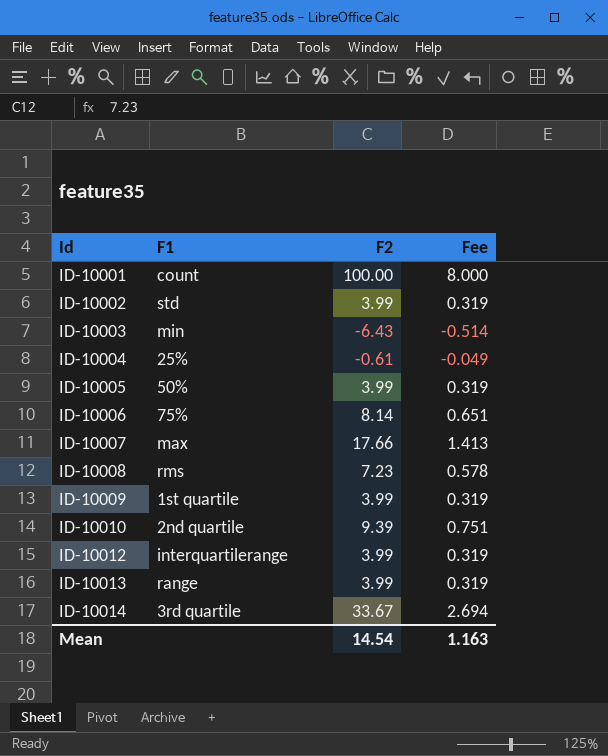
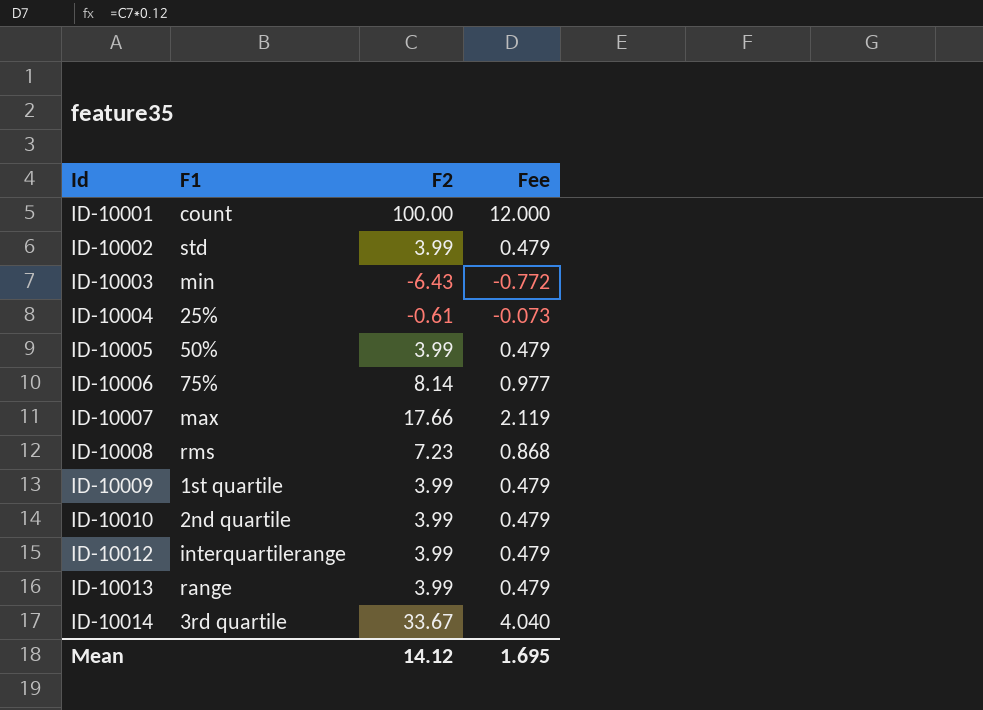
column Fee | formula: [F2] * 0.08 -> [F2] * 0.12
ID-10010 | F2: 9.39 -> 3.99
Mean | F2: 14.54 -> 14.12
Mean | Fee: 1.163 -> 1.695

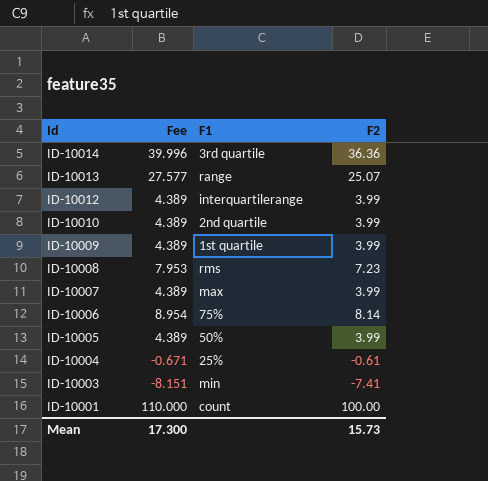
row order: Id ascending -> Id descending
column Fee | formula: [F2] * 0.12 -> [F2] * 1.1
column Fee | position: 4 -> 2
row ID-10002: std | 3.99 | 0.479 -> none
ID-10014 | F2: 33.67 -> 36.36
ID-10013 | F2: 3.99 -> 25.07
ID-10007 | F2: 17.66 -> 3.99
ID-10003 | F2: -6.43 -> -7.41
Mean | Fee: 1.695 -> 17.300
Mean | F2: 14.12 -> 15.73

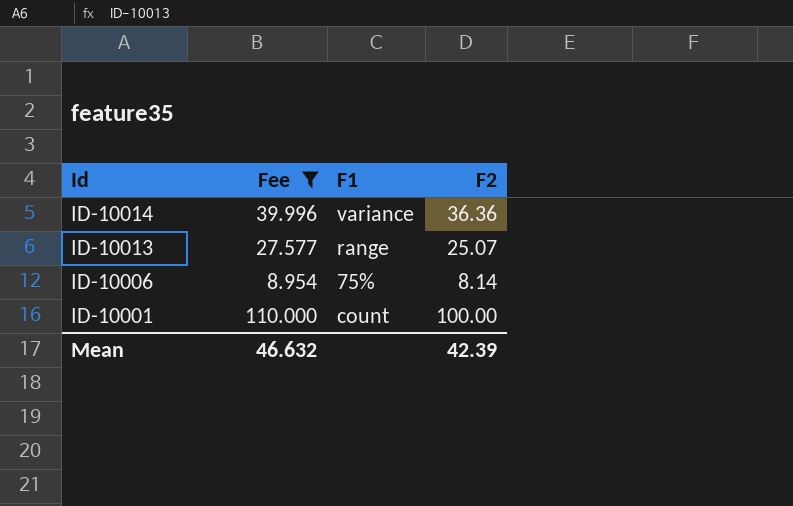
filter: none -> Fee >= 8.954
ID-10014 | F1: 3rd quartile -> variance
Mean | Fee: 17.300 -> 46.632
Mean | F2: 15.73 -> 42.39

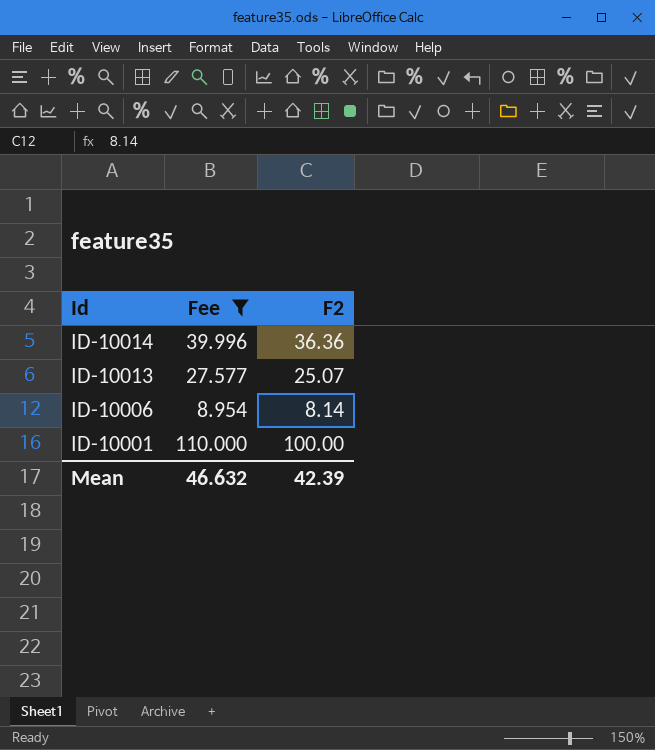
column F1 | position: 3 -> none

